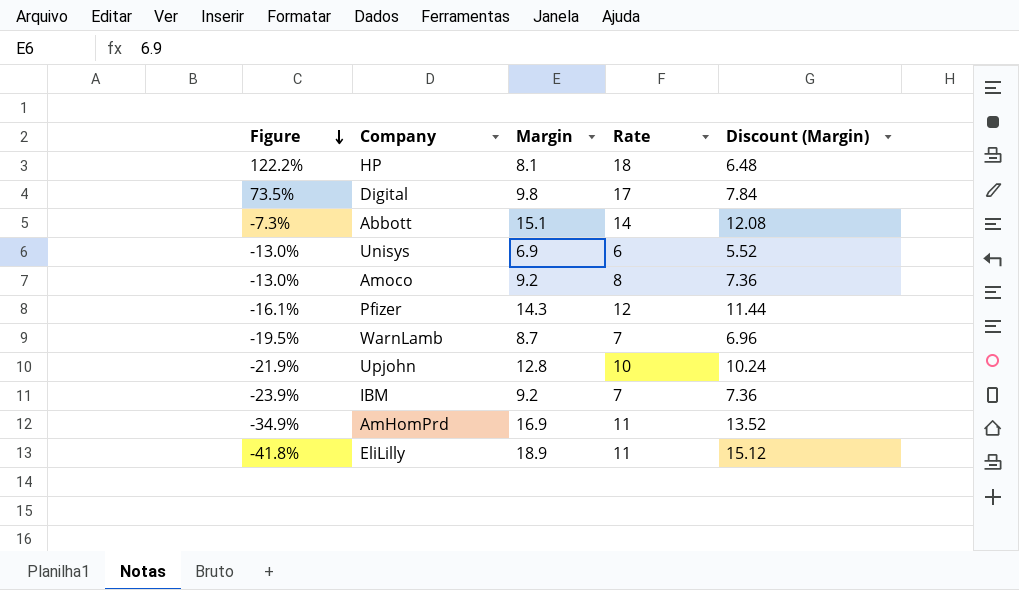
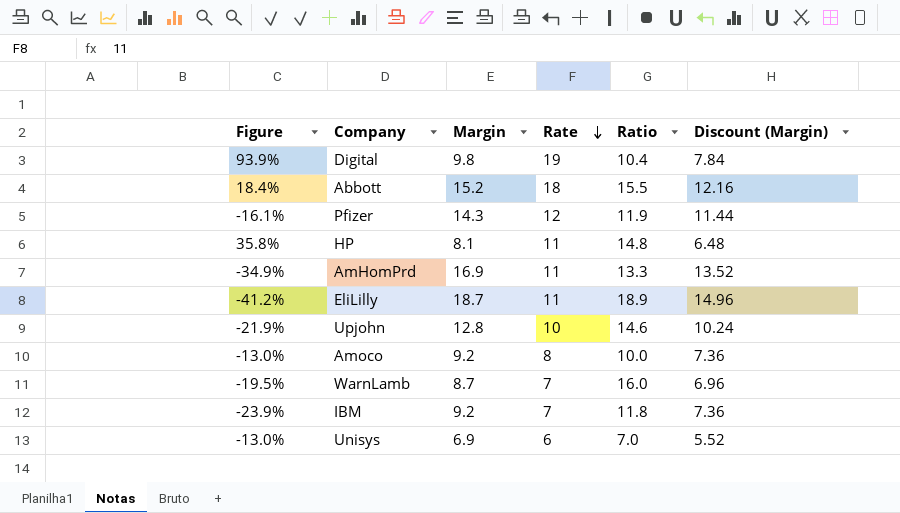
row order: Figure descending -> Rate descending
column Ratio | position: none -> 5
Digital | Figure: 73.5% -> 93.9%
Digital | Rate: 17 -> 19
Abbott | Figure: -7.3% -> 18.4%
Abbott | Margin: 15.1 -> 15.2
Abbott | Rate: 14 -> 18
Abbott | Discount (Margin): 12.08 -> 12.16
HP | Figure: 122.2% -> 35.8%
HP | Rate: 18 -> 11
EliLilly | Figure: -41.8% -> -41.2%
EliLilly | Margin: 18.9 -> 18.7
EliLilly | Discount (Margin): 15.12 -> 14.96

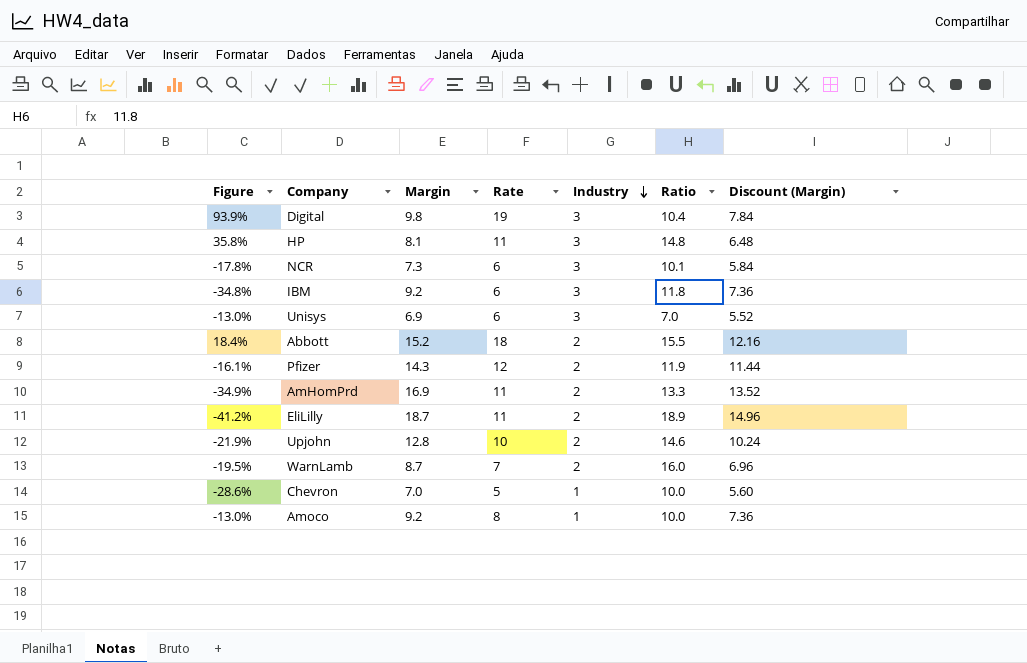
row order: Rate descending -> Industry descending
column Industry | position: none -> 5
row NCR: none -> -17.8% | 7.3 | 6 | 3 | 10.1 | 5.84
IBM | Figure: -23.9% -> -34.8%
IBM | Rate: 7 -> 6
row Chevron: none -> -28.6% | 7.0 | 5 | 1 | 10.0 | 5.60

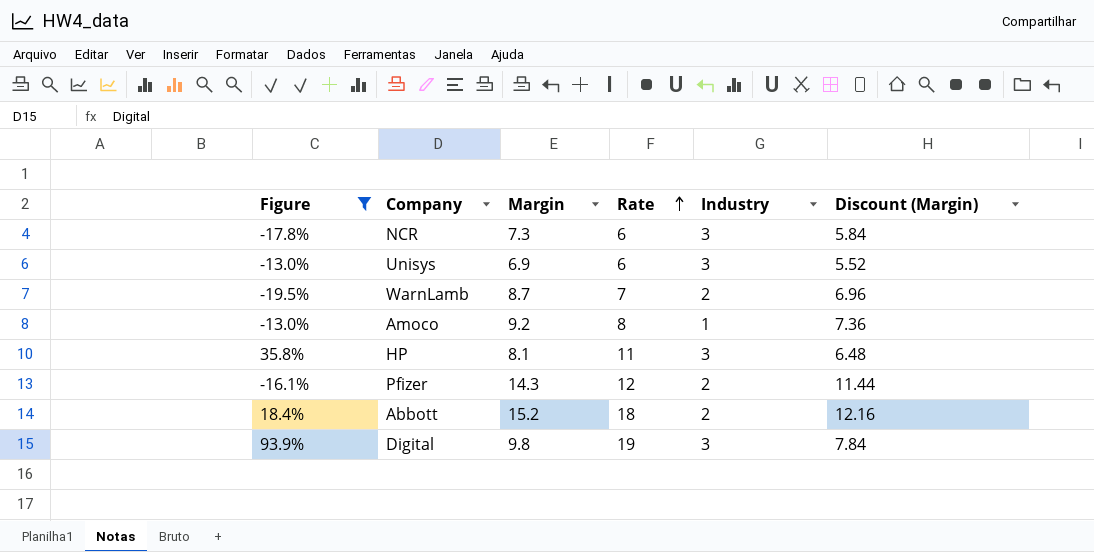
filter: none -> Figure >= -19.5%
row order: Industry descending -> Rate ascending
column Ratio | position: 6 -> none

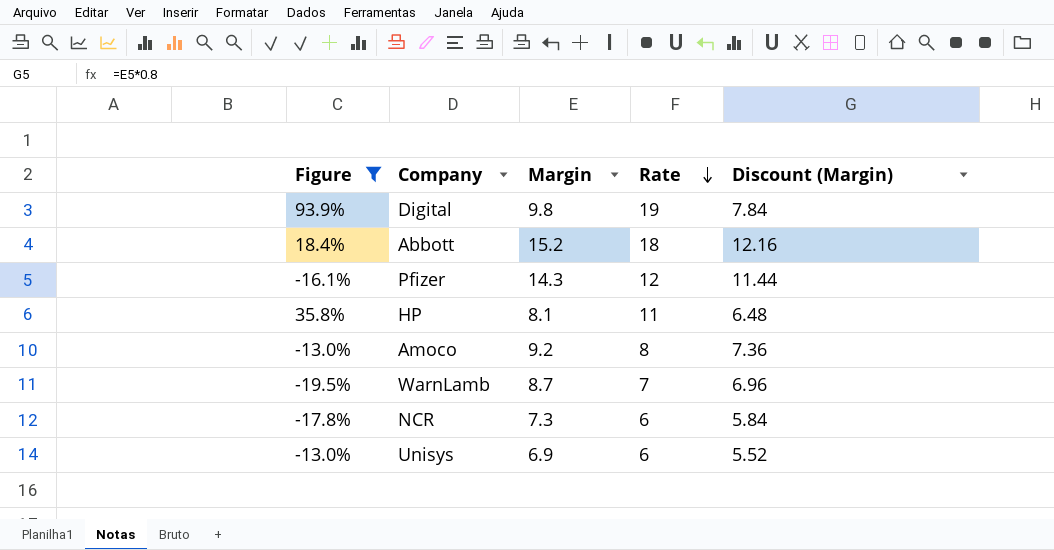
row order: Rate ascending -> Rate descending
column Industry | position: 5 -> none

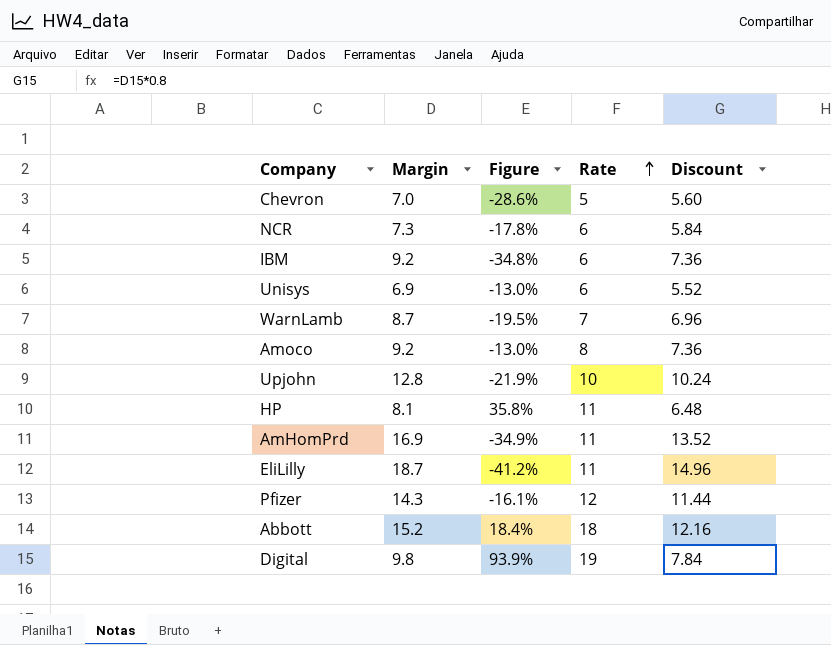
filter: Figure >= -19.5% -> none
row order: Rate descending -> Rate ascending
column Figure | position: 1 -> 3
column name: Discount (Margin) -> Discount

